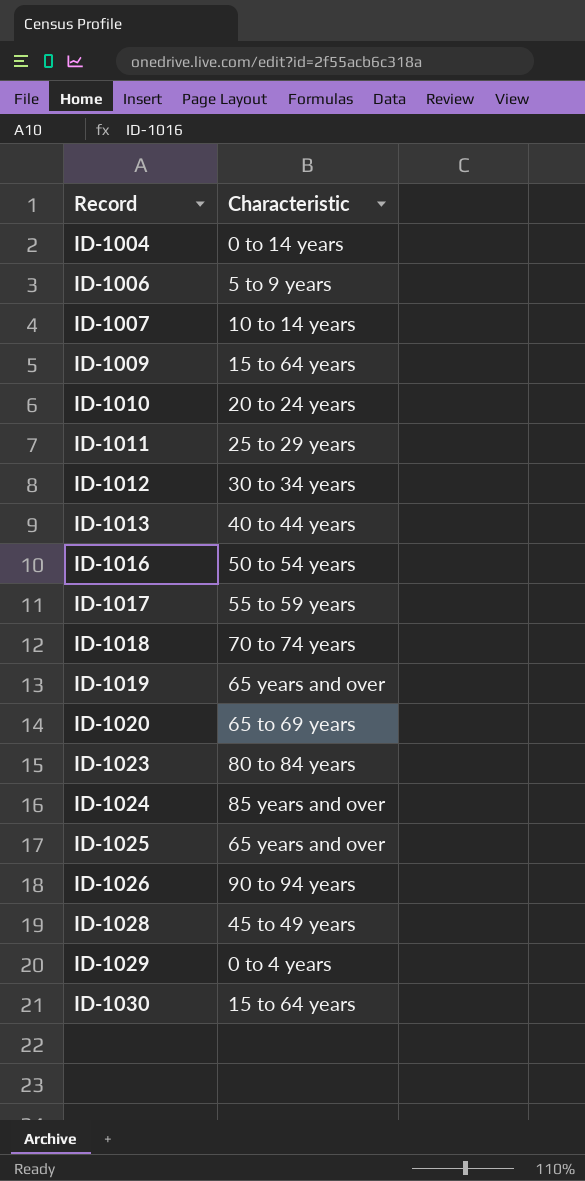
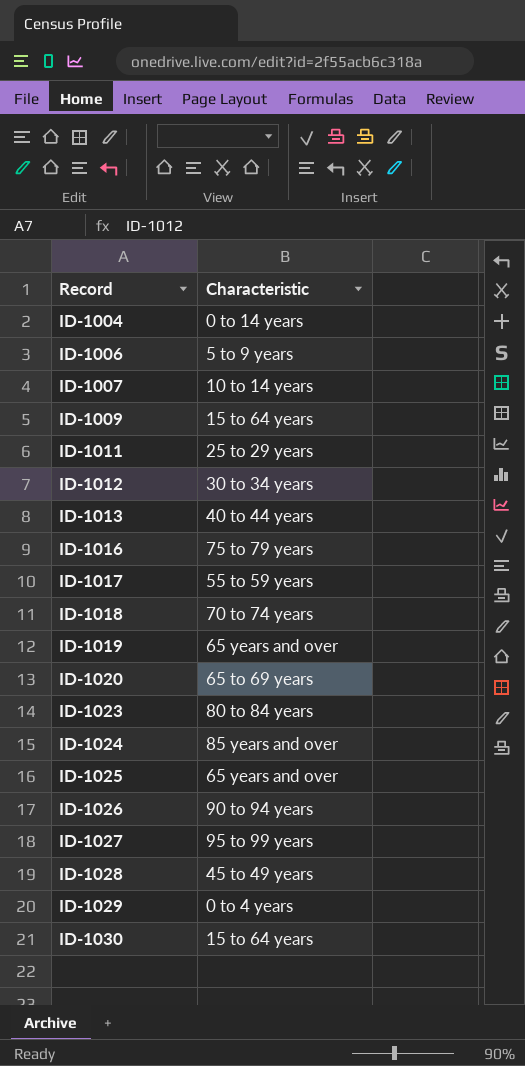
row ID-1010: 20 to 24 years -> none
ID-1016 | Characteristic: 50 to 54 years -> 75 to 79 years
row ID-1027: none -> 95 to 99 years

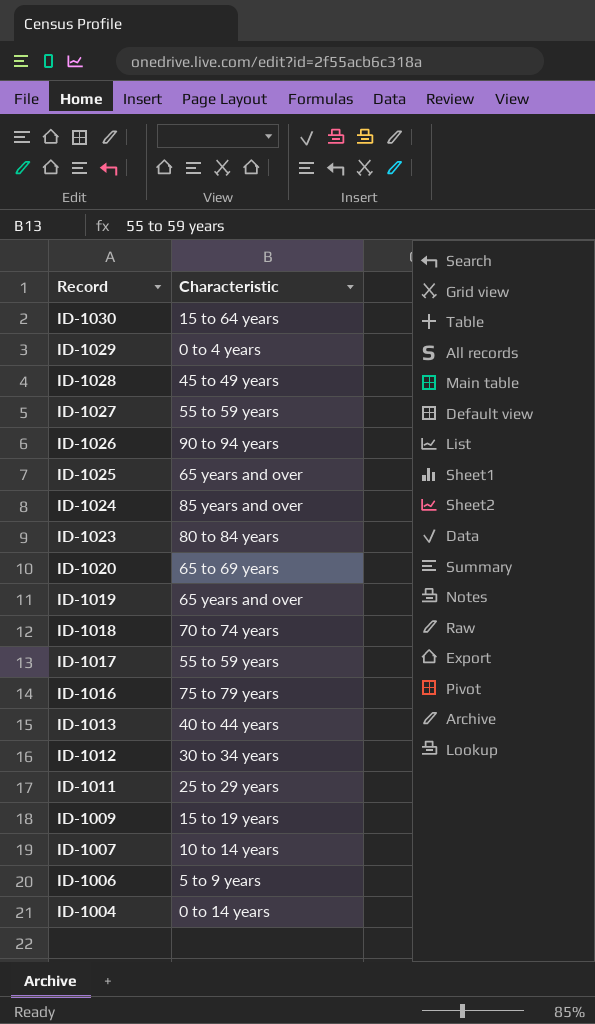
row order: Record ascending -> Record descending
ID-1027 | Characteristic: 95 to 99 years -> 55 to 59 years
ID-1009 | Characteristic: 15 to 64 years -> 15 to 19 years

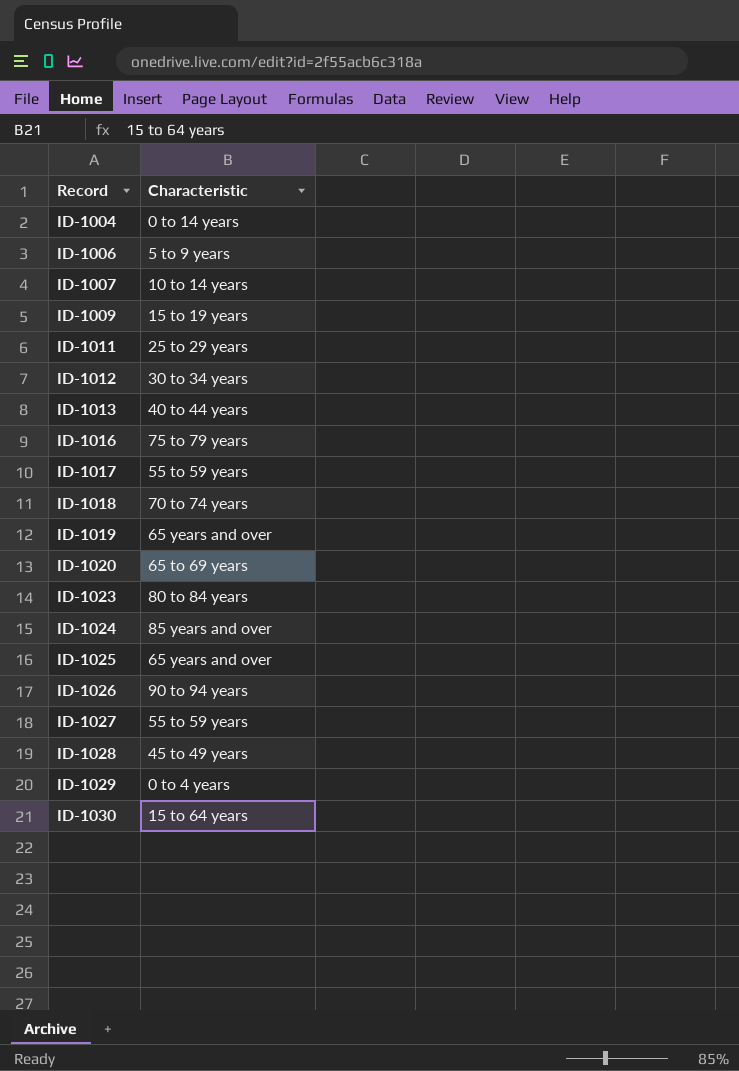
row order: Record descending -> Record ascending

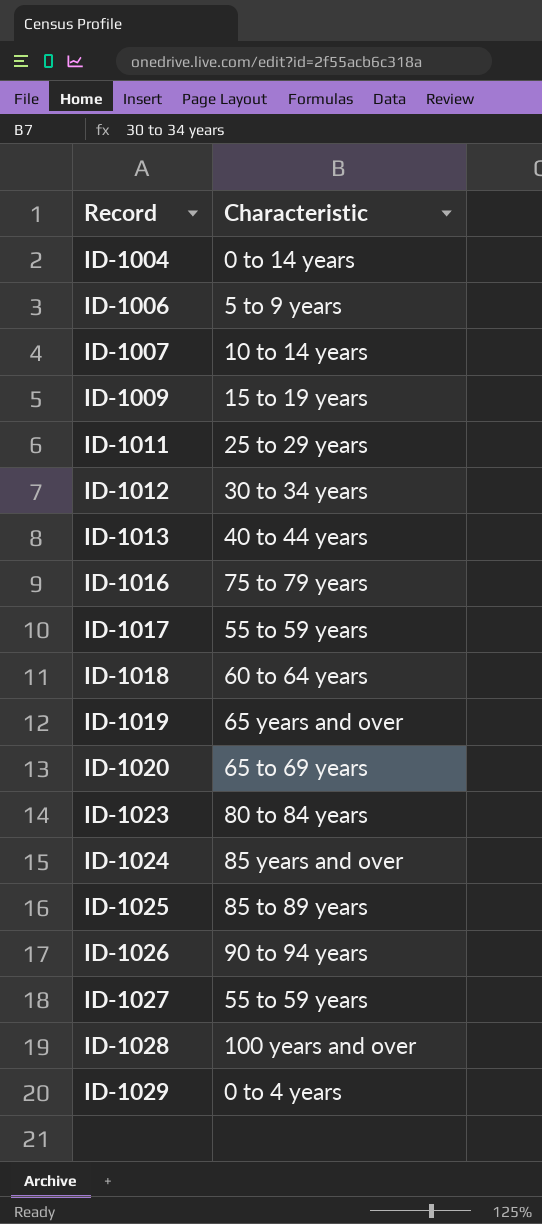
row ID-1030: 15 to 64 years -> none
ID-1018 | Characteristic: 70 to 74 years -> 60 to 64 years
ID-1025 | Characteristic: 65 years and over -> 85 to 89 years
ID-1028 | Characteristic: 45 to 49 years -> 100 years and over

